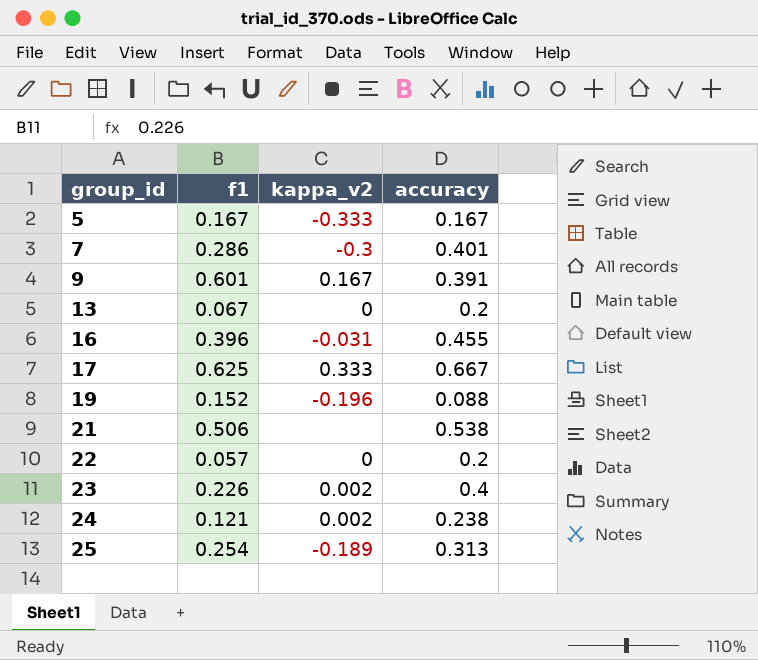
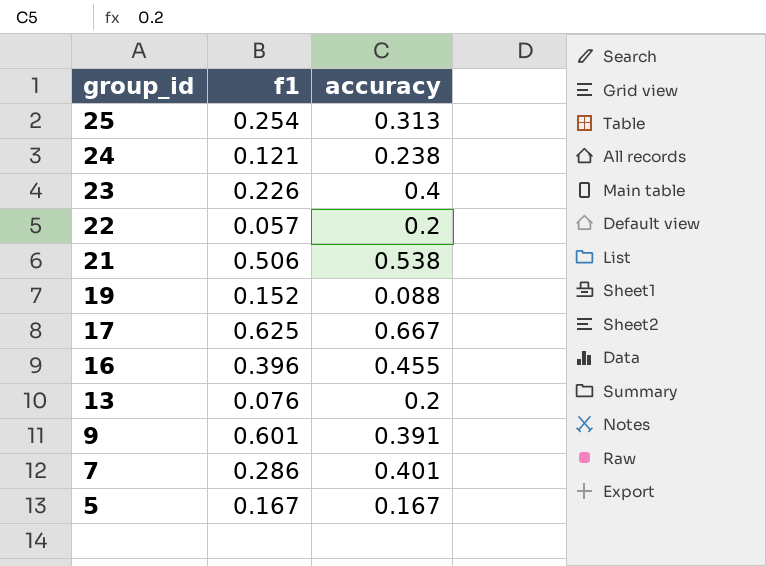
row order: group_id ascending -> group_id descending
column kappa_v2 | position: 3 -> none
13 | f1: 0.067 -> 0.076

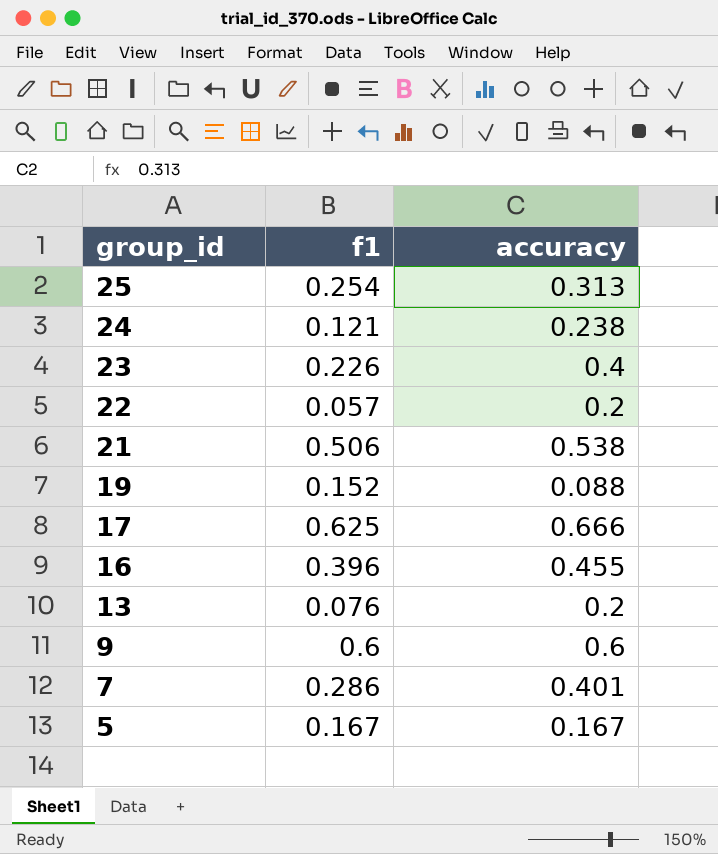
17 | accuracy: 0.667 -> 0.666
9 | f1: 0.601 -> 0.6
9 | accuracy: 0.391 -> 0.6

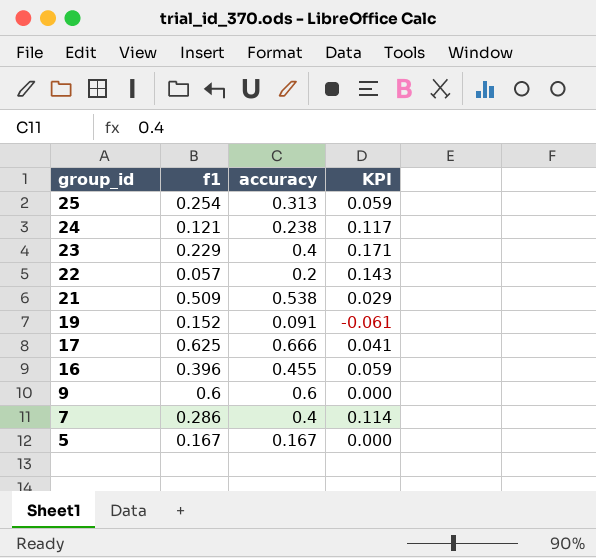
column KPI | formula: none -> [accuracy] - [f1]
row 13: 0.076 | 0.2 -> none
23 | f1: 0.226 -> 0.229
21 | f1: 0.506 -> 0.509
19 | accuracy: 0.088 -> 0.091
7 | accuracy: 0.401 -> 0.4

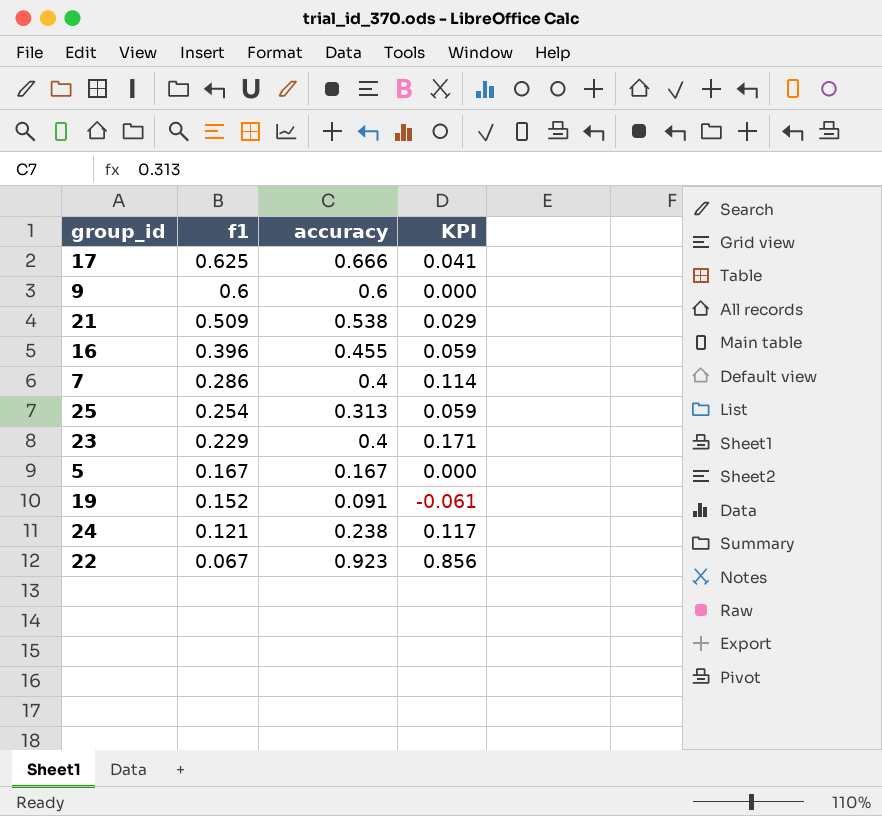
row order: group_id descending -> f1 descending
22 | f1: 0.057 -> 0.067
22 | accuracy: 0.2 -> 0.923
22 | KPI: 0.143 -> 0.856

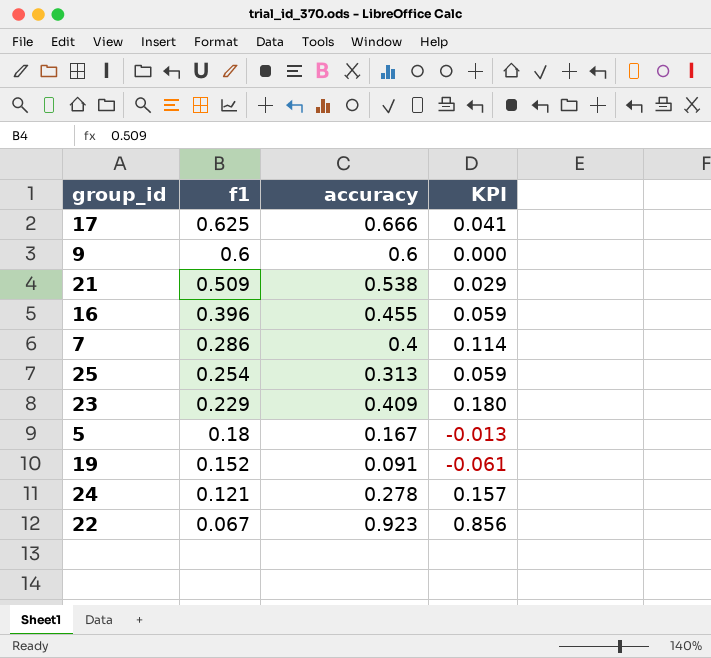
23 | accuracy: 0.4 -> 0.409
23 | KPI: 0.171 -> 0.180
5 | f1: 0.167 -> 0.18
5 | KPI: 0.000 -> -0.013
24 | accuracy: 0.238 -> 0.278
24 | KPI: 0.117 -> 0.157

